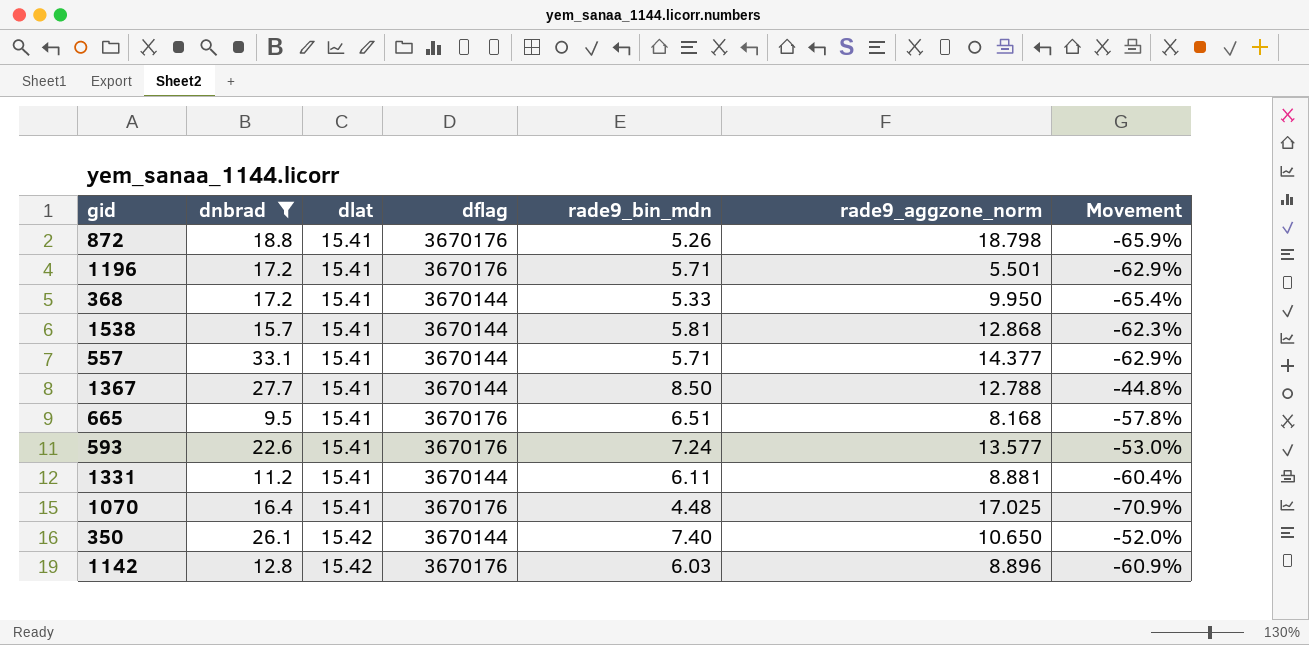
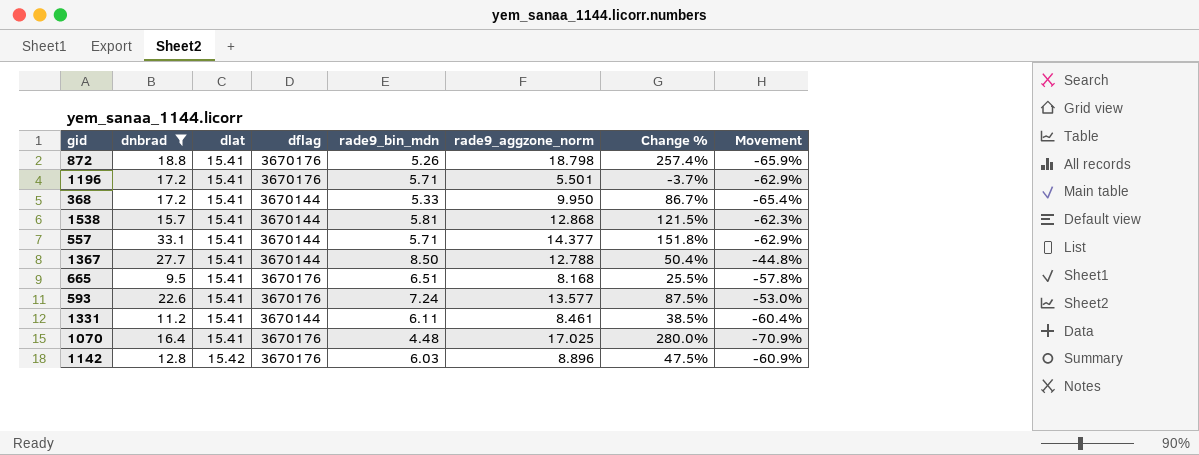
column Change % | formula: none -> ([rade9_aggzone_norm] - [rade9_bin_mdn]) / [rade9_bin_mdn]
row 350: 26.1 | 15.42 | 3670144 | 7.40 | 10.650 | -52.0% -> none
1331 | rade9_aggzone_norm: 8.881 -> 8.461

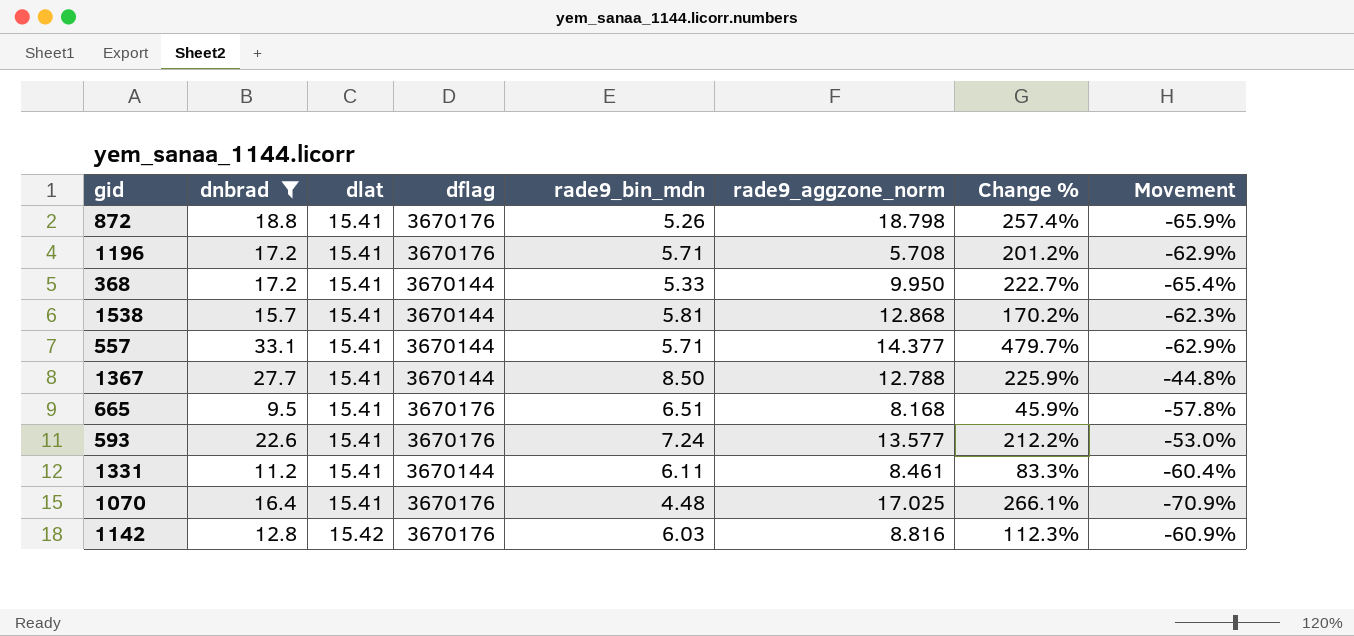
column Change % | formula: ([rade9_aggzone_norm] - [rade9_bin_mdn]) / [rade9_bin_mdn] -> ([dnbrad] - [rade9_bin_mdn]) / [rade9_bin_mdn]
1196 | rade9_aggzone_norm: 5.501 -> 5.708
1142 | rade9_aggzone_norm: 8.896 -> 8.816

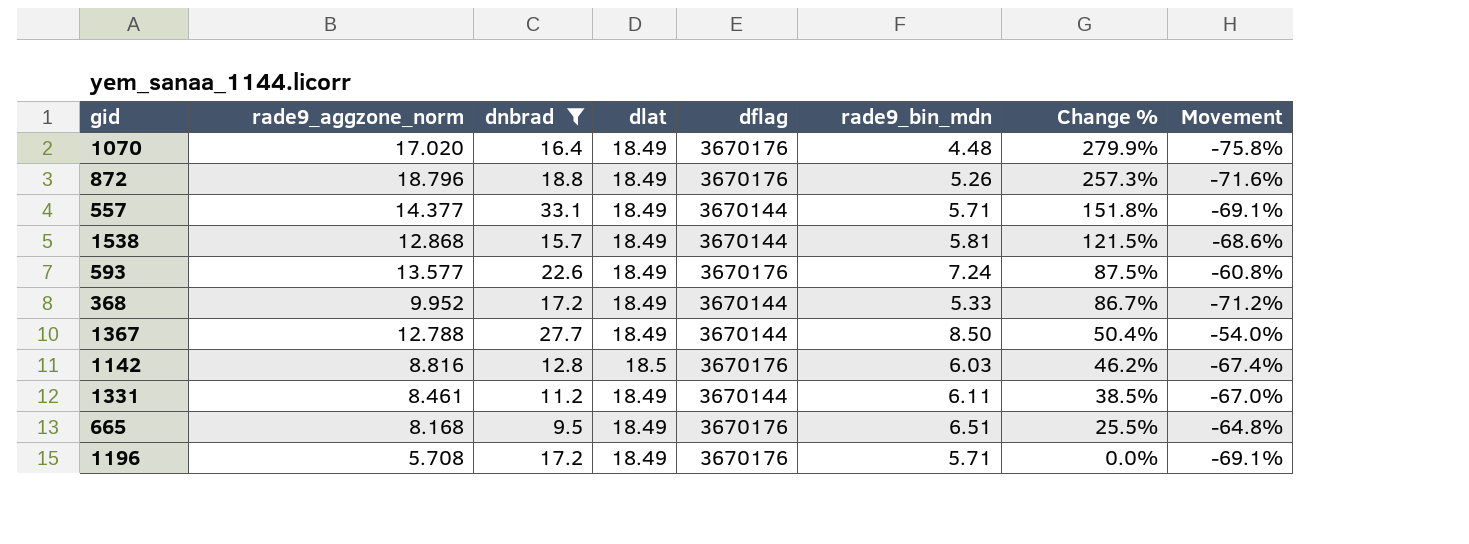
row order: dlat ascending -> Change % descending
column rade9_aggzone_norm | position: 6 -> 2
column Change % | formula: ([dnbrad] - [rade9_bin_mdn]) / [rade9_bin_mdn] -> ([rade9_aggzone_norm] - [rade9_bin_mdn]) / [rade9_bin_mdn]
1070 | rade9_aggzone_norm: 17.025 -> 17.020
1070 | dlat: 15.41 -> 18.49
1070 | Movement: -70.9% -> -75.8%
872 | rade9_aggzone_norm: 18.798 -> 18.796
872 | dlat: 15.41 -> 18.49
872 | Movement: -65.9% -> -71.6%
557 | dlat: 15.41 -> 18.49
557 | Movement: -62.9% -> -69.1%
1538 | dlat: 15.41 -> 18.49
1538 | Movement: -62.3% -> -68.6%
593 | dlat: 15.41 -> 18.49
593 | Movement: -53.0% -> -60.8%
368 | rade9_aggzone_norm: 9.950 -> 9.952
368 | dlat: 15.41 -> 18.49
368 | Movement: -65.4% -> -71.2%
1367 | dlat: 15.41 -> 18.49
1367 | Movement: -44.8% -> -54.0%
1142 | dlat: 15.42 -> 18.5
1142 | Movement: -60.9% -> -67.4%
1331 | dlat: 15.41 -> 18.49
1331 | Movement: -60.4% -> -67.0%
665 | dlat: 15.41 -> 18.49
665 | Movement: -57.8% -> -64.8%
1196 | dlat: 15.41 -> 18.49
1196 | Movement: -62.9% -> -69.1%

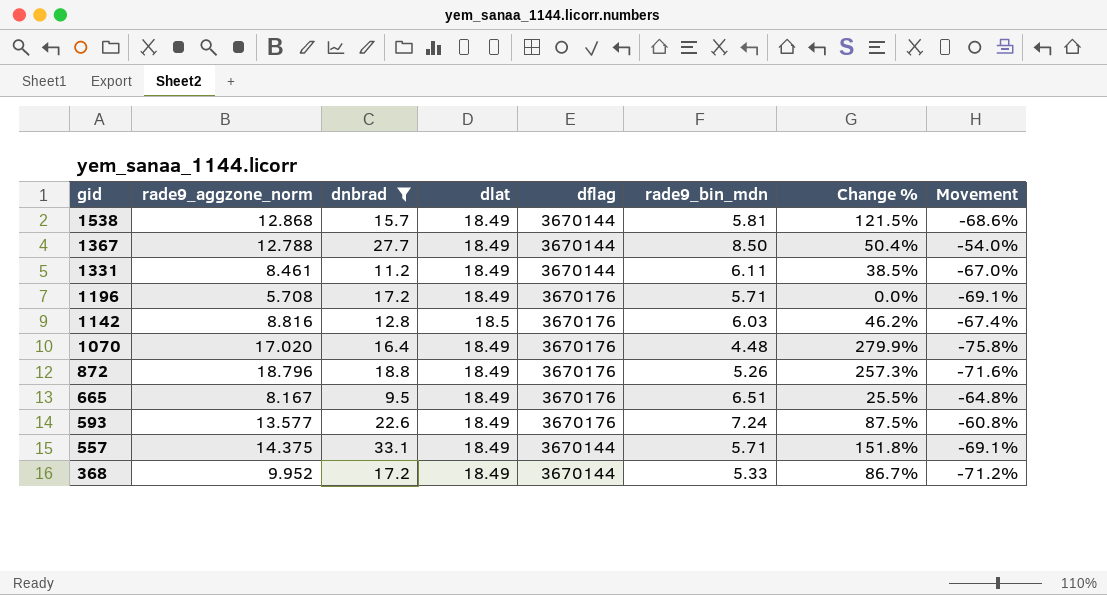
row order: Change % descending -> gid descending
665 | rade9_aggzone_norm: 8.168 -> 8.167
557 | rade9_aggzone_norm: 14.377 -> 14.375

